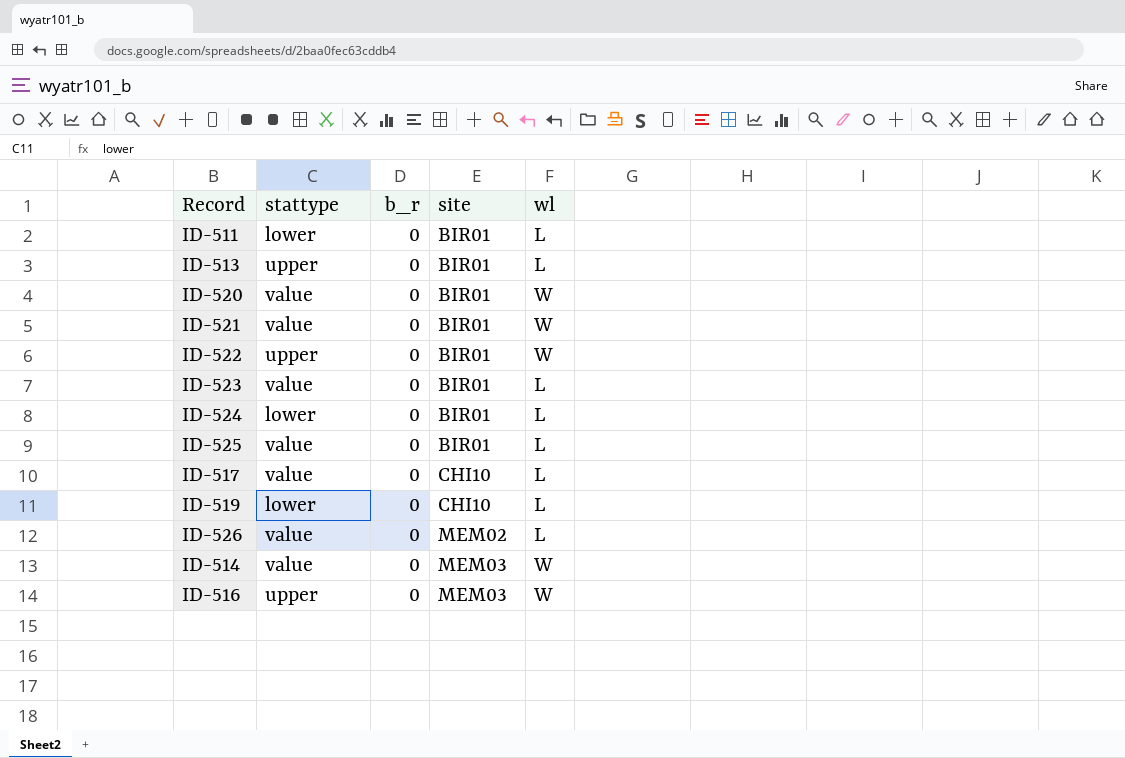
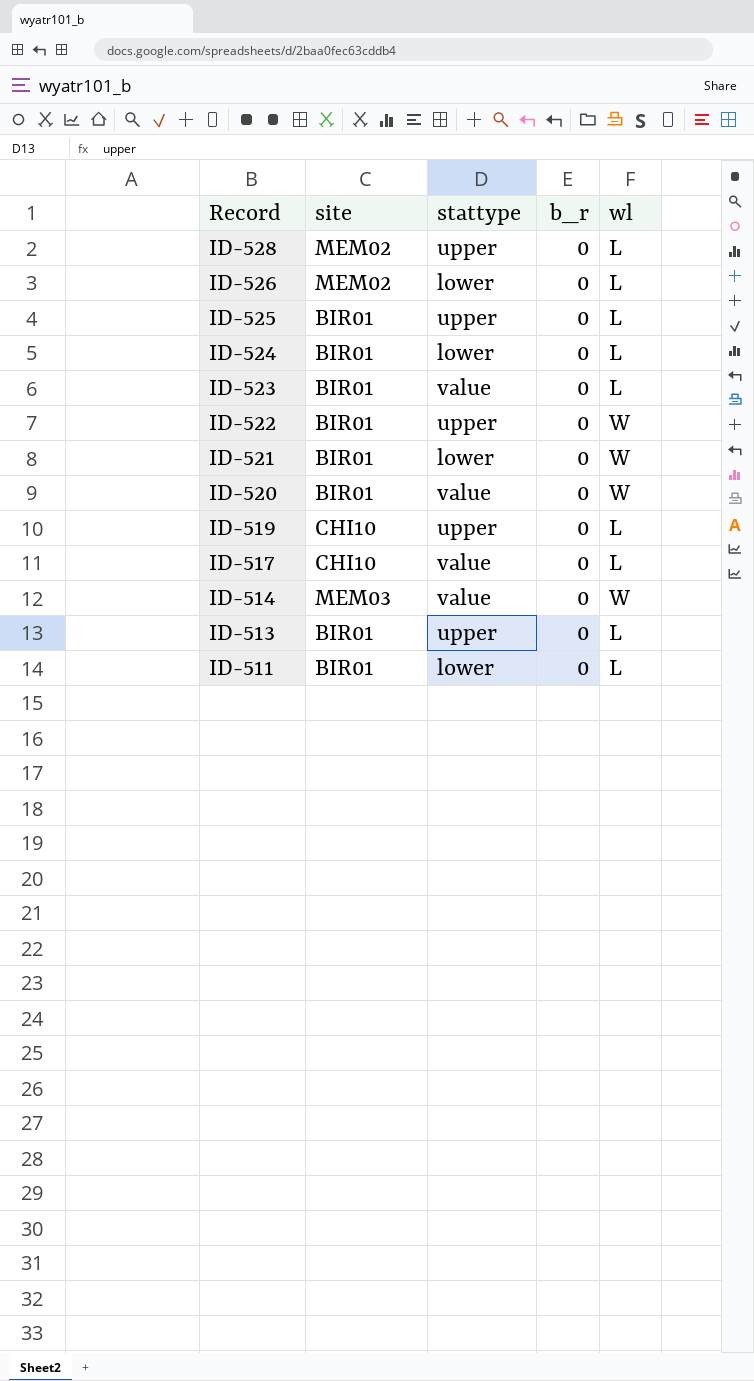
row order: site ascending -> Record descending
column site | position: 4 -> 2
row ID-516: upper | 0 | MEM03 | W -> none
row ID-528: none -> MEM02 | upper | 0 | L
ID-526 | stattype: value -> lower
ID-525 | stattype: value -> upper
ID-521 | stattype: value -> lower
ID-519 | stattype: lower -> upper

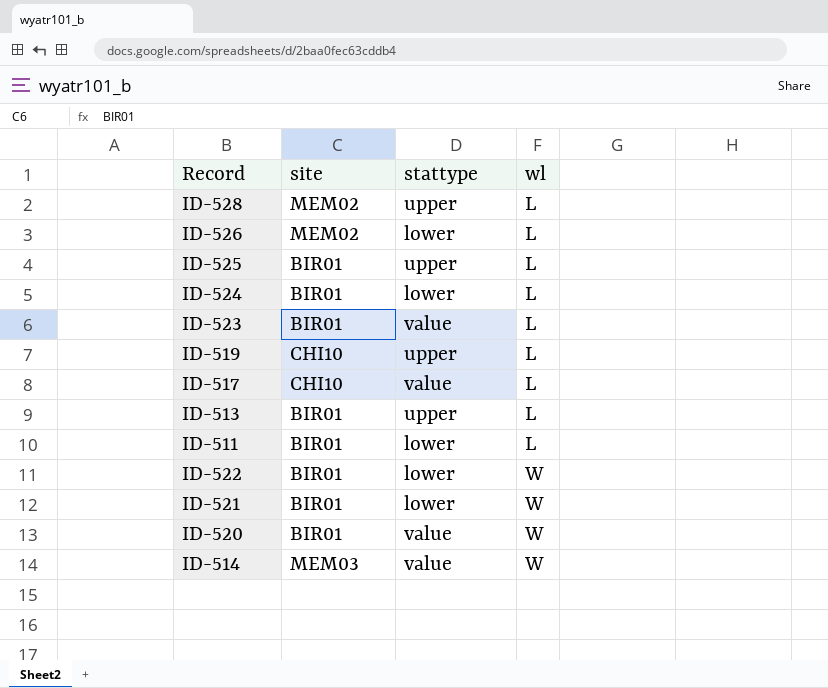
row order: Record descending -> wl ascending
column b_r | position: 4 -> none
ID-522 | stattype: upper -> lower

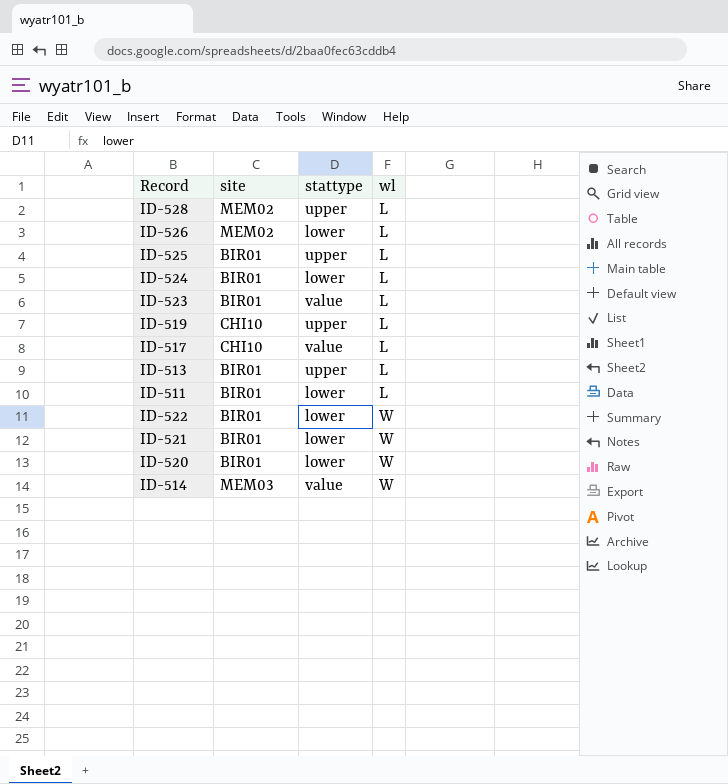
ID-520 | stattype: value -> lower

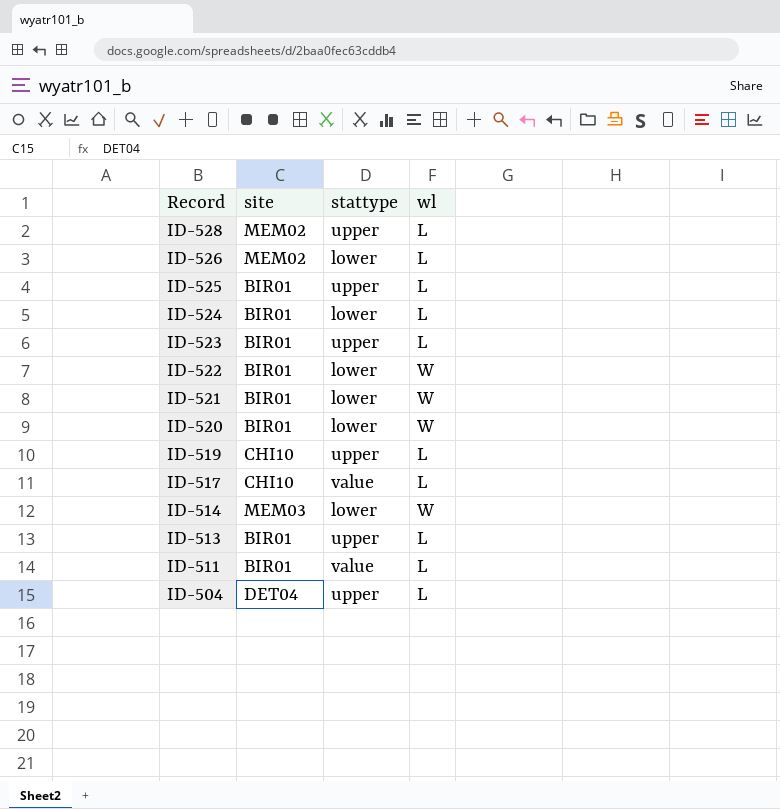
row order: wl ascending -> Record descending
ID-523 | stattype: value -> upper
ID-514 | stattype: value -> lower
ID-511 | stattype: lower -> value
row ID-504: none -> DET04 | upper | L

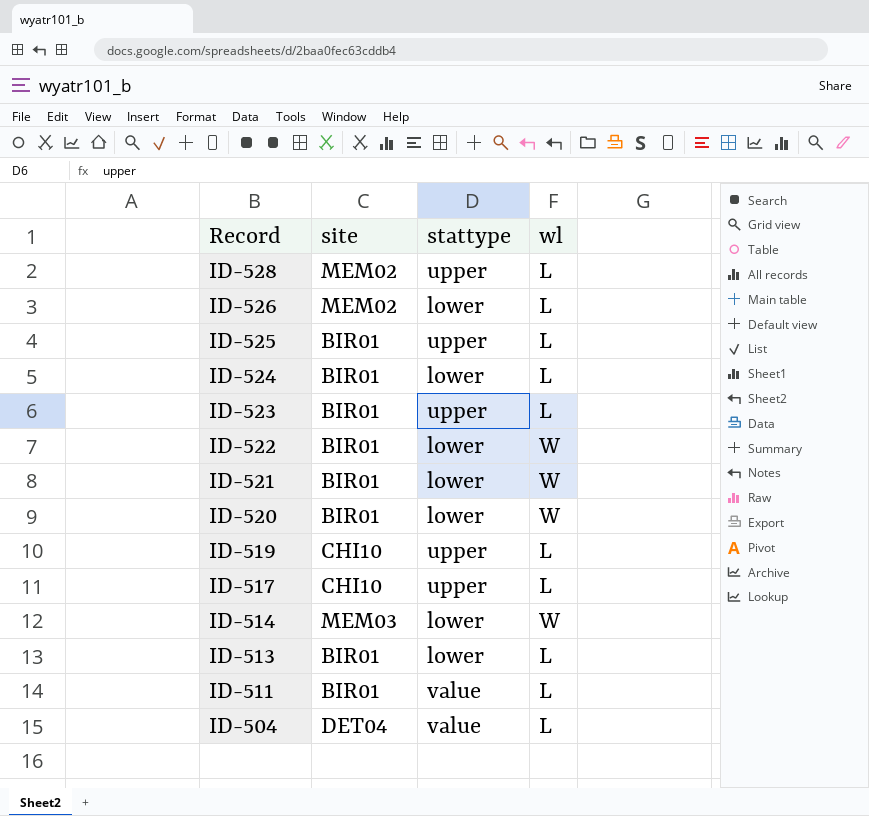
ID-517 | stattype: value -> upper
ID-513 | stattype: upper -> lower
ID-504 | stattype: upper -> value

